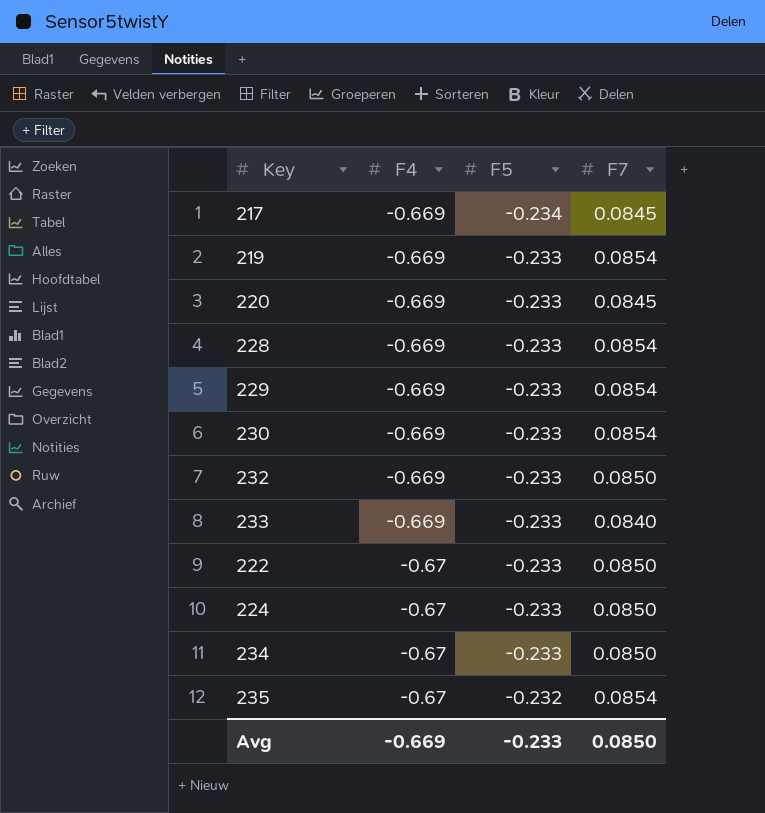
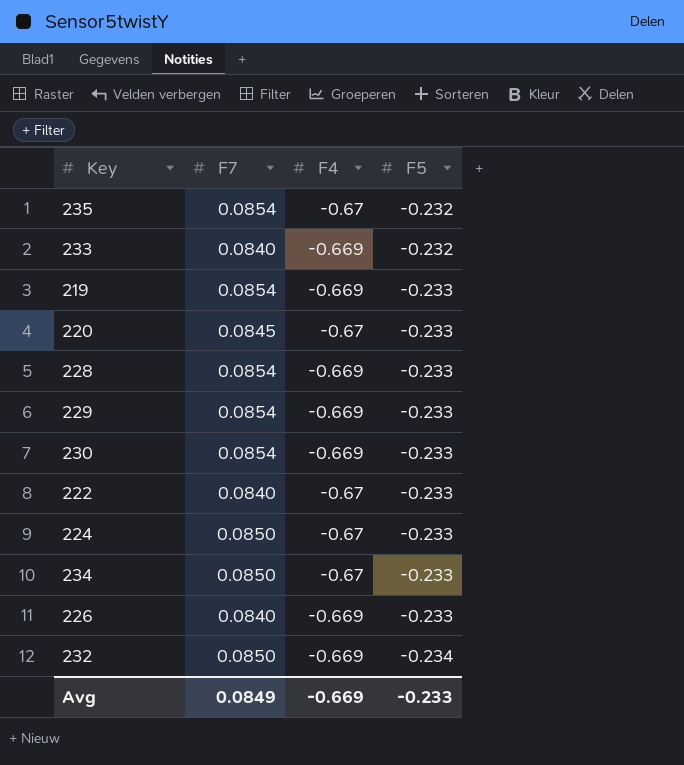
row order: F4 descending -> F5 descending
column F7 | position: 4 -> 2
row 217: -0.669 | -0.234 | 0.0845 -> none
233 | F5: -0.233 -> -0.232
220 | F4: -0.669 -> -0.67
222 | F7: 0.0850 -> 0.0840
row 226: none -> 0.0840 | -0.669 | -0.233
232 | F5: -0.233 -> -0.234
Avg | F7: 0.0850 -> 0.0849

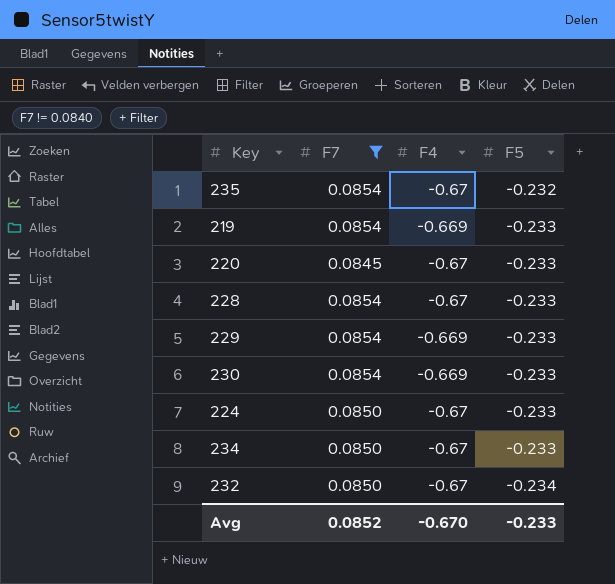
filter: none -> F7 != 0.0840
228 | F4: -0.669 -> -0.67
232 | F4: -0.669 -> -0.67
Avg | F7: 0.0849 -> 0.0852
Avg | F4: -0.669 -> -0.670

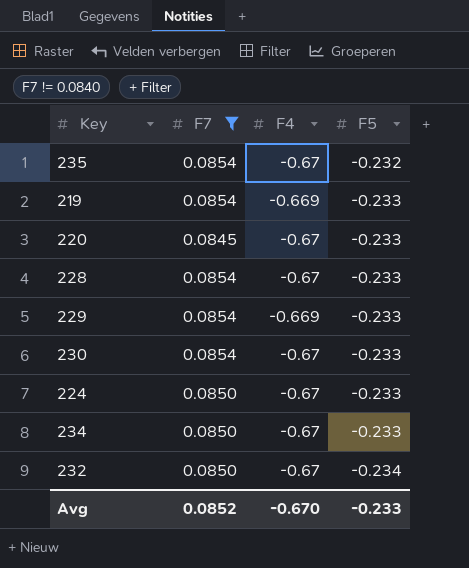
230 | F4: -0.669 -> -0.67

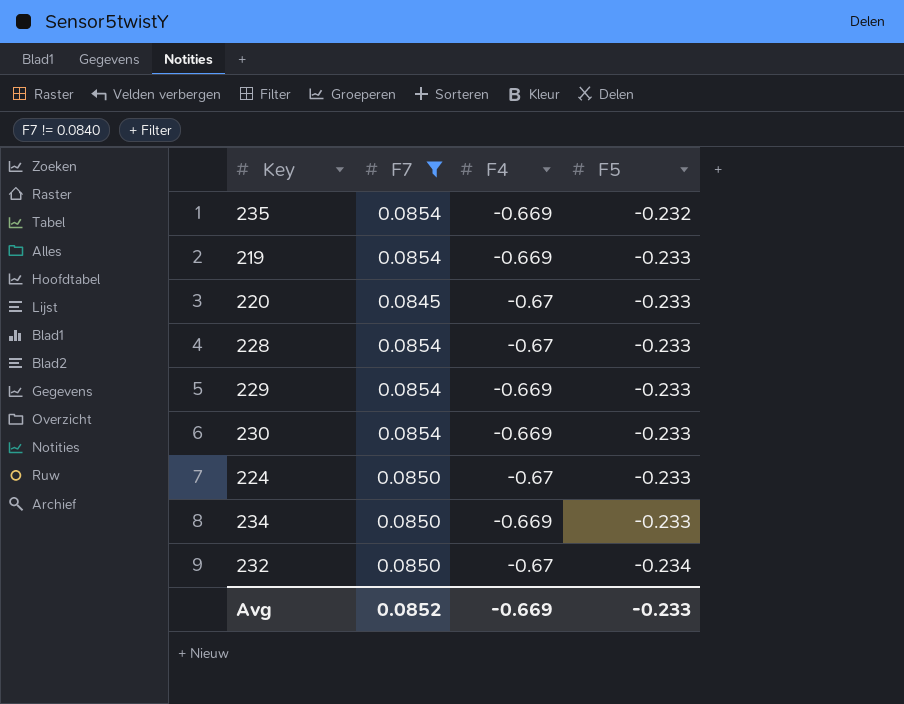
235 | F4: -0.67 -> -0.669
230 | F4: -0.67 -> -0.669
234 | F4: -0.67 -> -0.669
Avg | F4: -0.670 -> -0.669

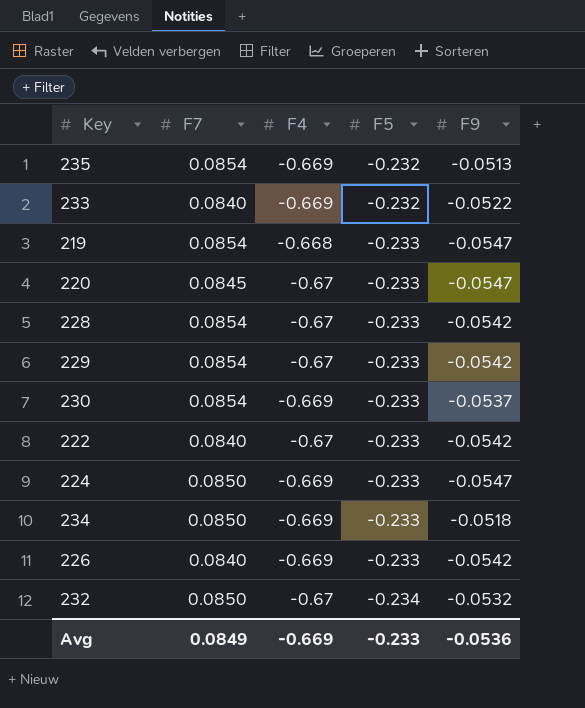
filter: F7 != 0.0840 -> none
column F9 | position: none -> 5
219 | F4: -0.669 -> -0.668
229 | F4: -0.669 -> -0.67
224 | F4: -0.67 -> -0.669
Avg | F7: 0.0852 -> 0.0849

